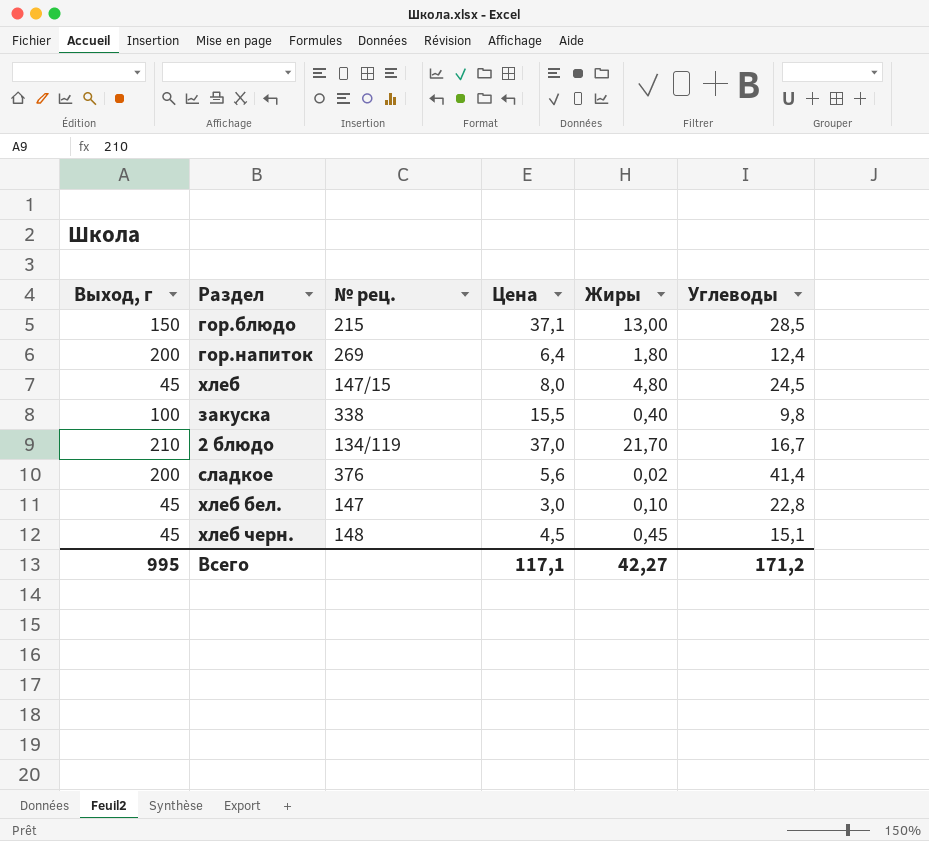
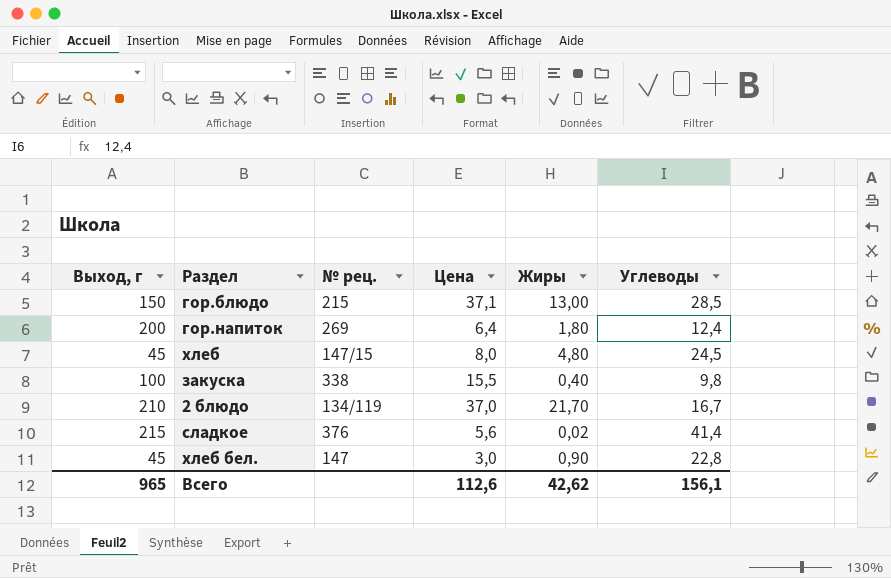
row хлеб черн.: 45 | 148 | 4,5 | 0,45 | 15,1 -> none
сладкое | Выход, г: 200 -> 215
хлеб бел. | Жиры: 0,10 -> 0,90
Всего | Выход, г: 995 -> 965
Всего | Цена: 117,1 -> 112,6
Всего | Жиры: 42,27 -> 42,62
Всего | Углеводы: 171,2 -> 156,1

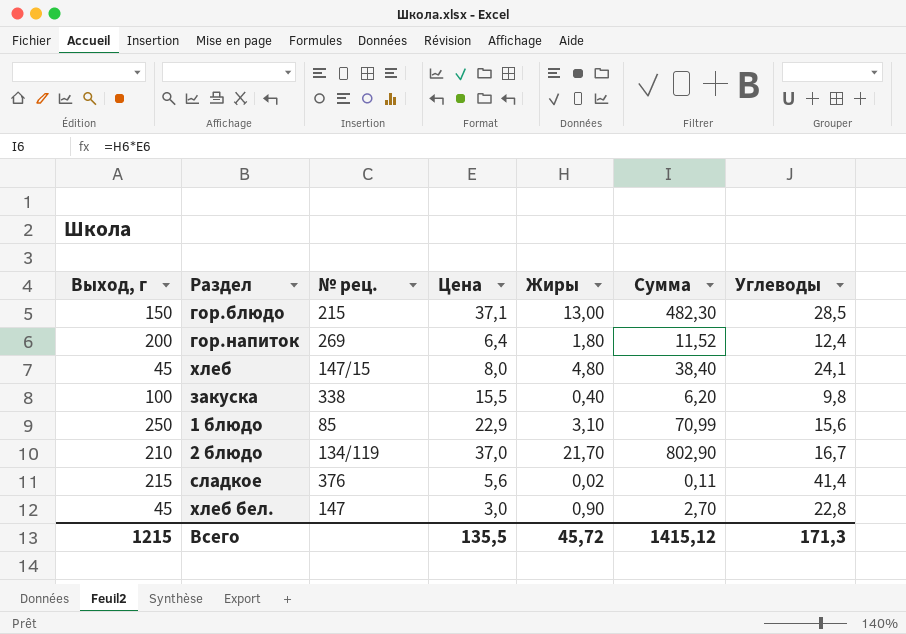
column Сумма | formula: none -> [Цена] * [Жиры]
хлеб | Углеводы: 24,5 -> 24,1
row 1 блюдо: none -> 250 | 85 | 22,9 | 3,10 | 70,99 | 15,6
Всего | Выход, г: 965 -> 1215
Всего | Цена: 112,6 -> 135,5
Всего | Жиры: 42,62 -> 45,72
Всего | Углеводы: 156,1 -> 171,3

